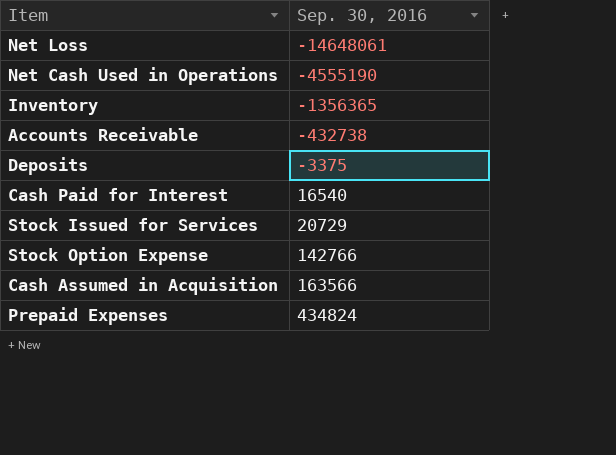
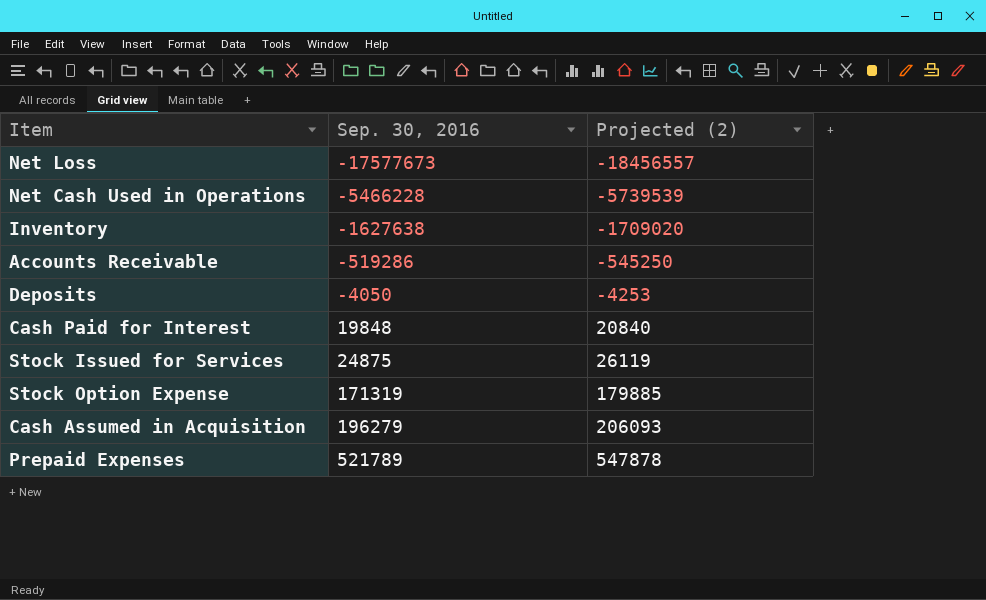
column Projected (2) | formula: none -> [Sep. 30, 2016] * 1.05
Net Loss | Sep. 30, 2016: -14648061 -> -17577673
Net Cash Used in Operations | Sep. 30, 2016: -4555190 -> -5466228
Inventory | Sep. 30, 2016: -1356365 -> -1627638
Accounts Receivable | Sep. 30, 2016: -432738 -> -519286
Deposits | Sep. 30, 2016: -3375 -> -4050
Cash Paid for Interest | Sep. 30, 2016: 16540 -> 19848
Stock Issued for Services | Sep. 30, 2016: 20729 -> 24875
Stock Option Expense | Sep. 30, 2016: 142766 -> 171319
Cash Assumed in Acquisition | Sep. 30, 2016: 163566 -> 196279
Prepaid Expenses | Sep. 30, 2016: 434824 -> 521789

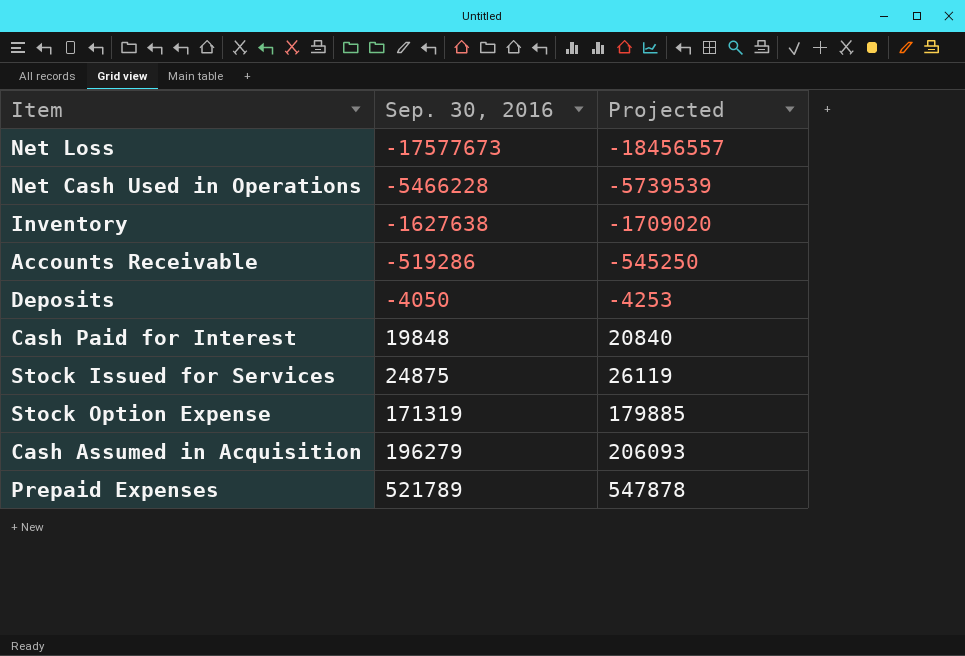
column name: Projected (2) -> Projected

